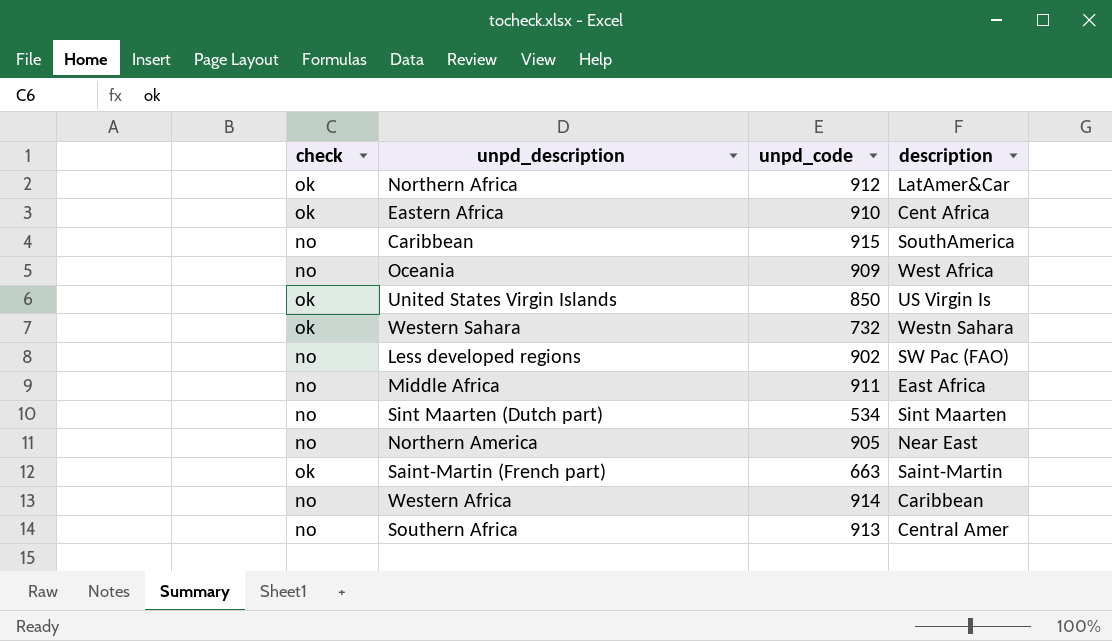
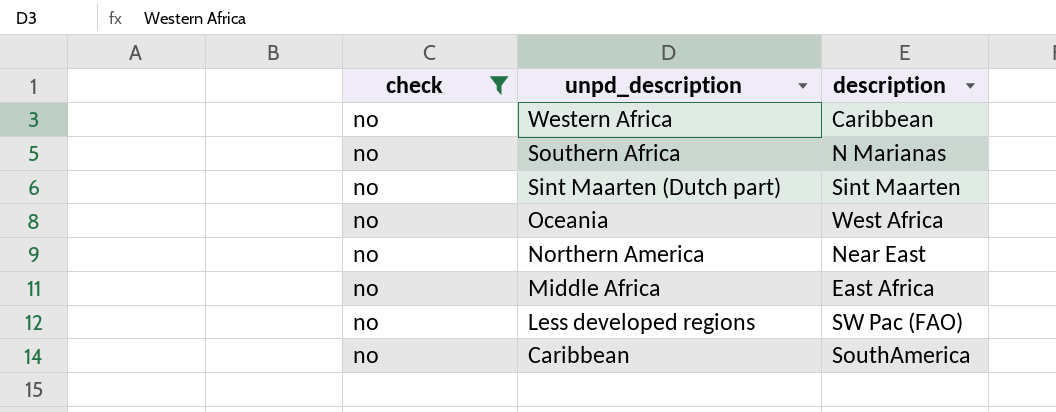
filter: none -> check = no
row order: none -> unpd_description descending
column unpd_code | position: 3 -> none
Southern Africa | description: Central Amer -> N Marianas

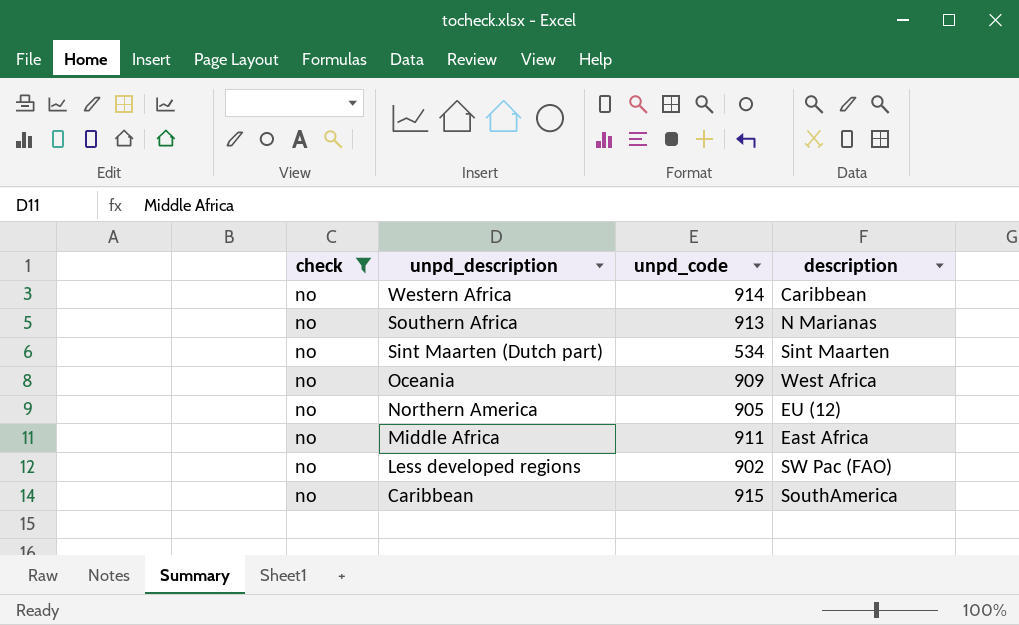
column unpd_code | position: none -> 3
Northern America | description: Near East -> EU (12)

